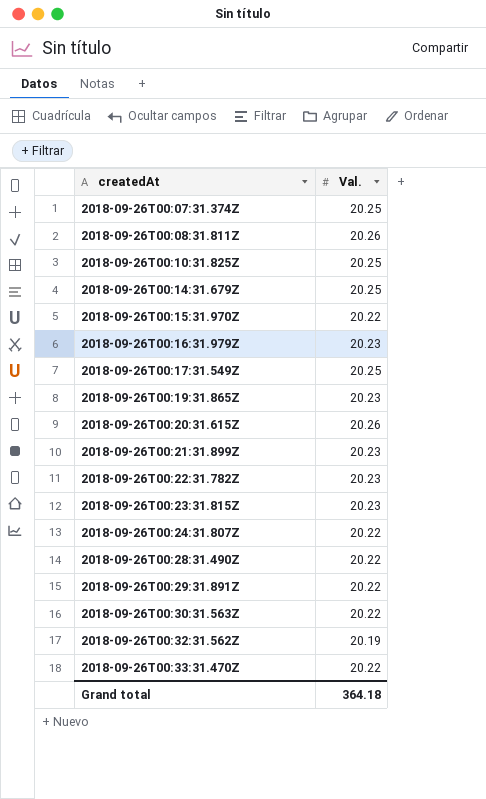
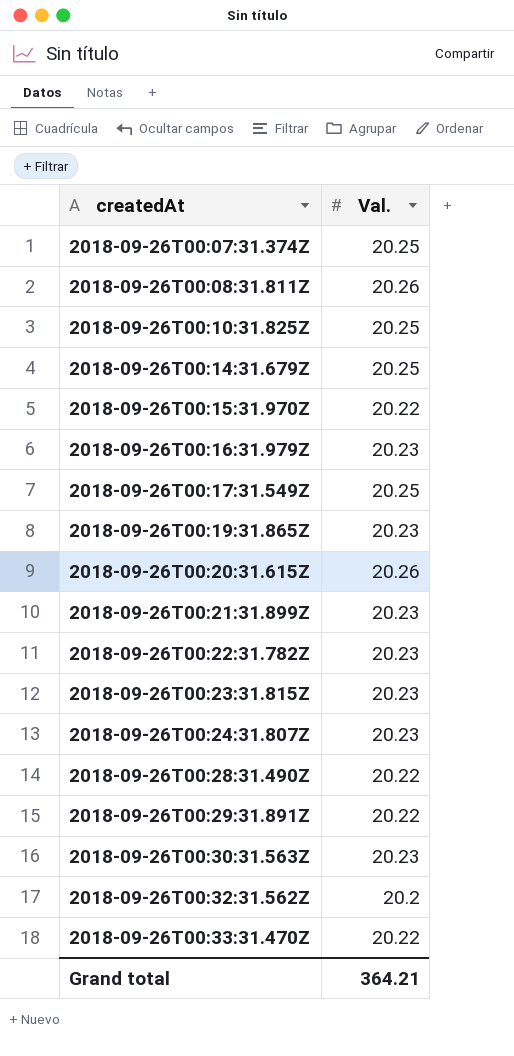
2018-09-26T00:24:31.807Z | Val.: 20.22 -> 20.23
2018-09-26T00:30:31.563Z | Val.: 20.22 -> 20.23
2018-09-26T00:32:31.562Z | Val.: 20.19 -> 20.2
Grand total | Val.: 364.18 -> 364.21

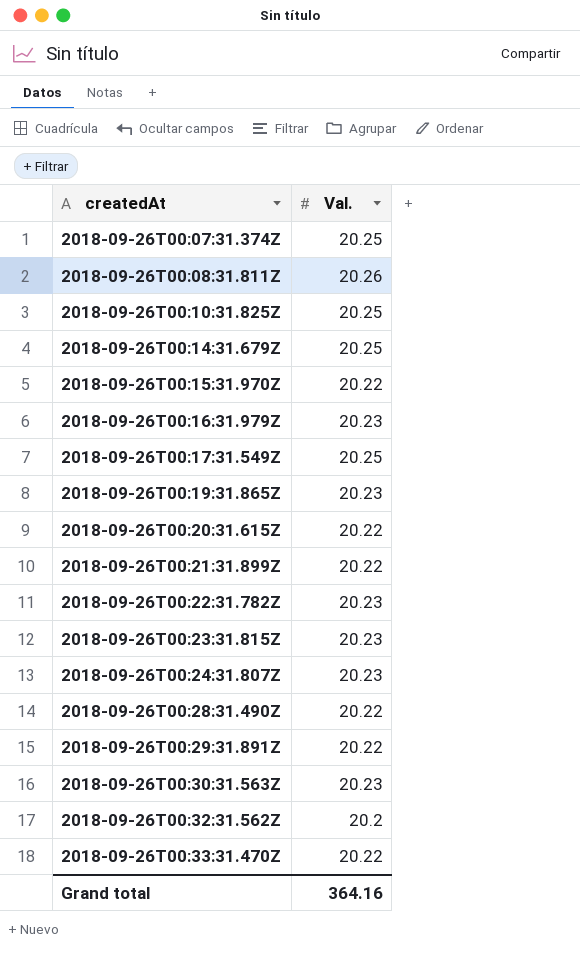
2018-09-26T00:20:31.615Z | Val.: 20.26 -> 20.22
2018-09-26T00:21:31.899Z | Val.: 20.23 -> 20.22
Grand total | Val.: 364.21 -> 364.16

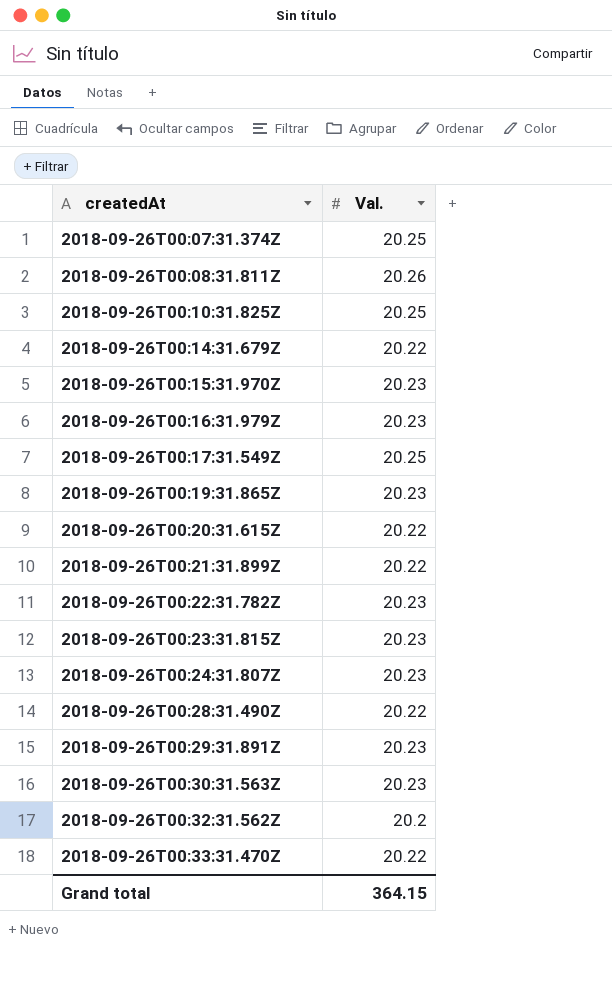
2018-09-26T00:14:31.679Z | Val.: 20.25 -> 20.22
2018-09-26T00:15:31.970Z | Val.: 20.22 -> 20.23
2018-09-26T00:29:31.891Z | Val.: 20.22 -> 20.23
Grand total | Val.: 364.16 -> 364.15

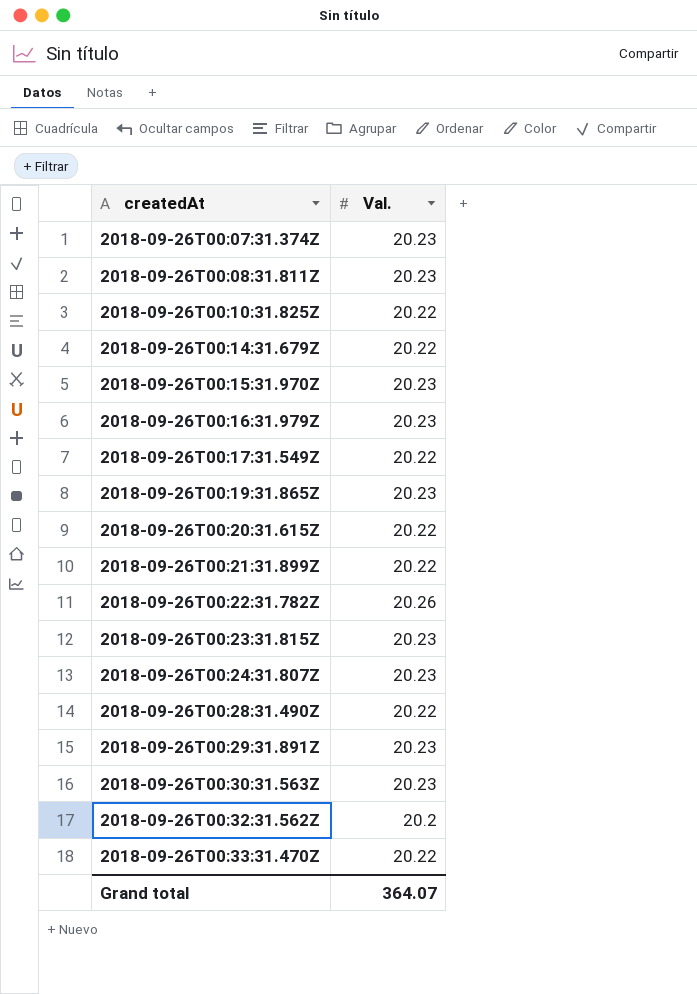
2018-09-26T00:07:31.374Z | Val.: 20.25 -> 20.23
2018-09-26T00:08:31.811Z | Val.: 20.26 -> 20.23
2018-09-26T00:10:31.825Z | Val.: 20.25 -> 20.22
2018-09-26T00:17:31.549Z | Val.: 20.25 -> 20.22
2018-09-26T00:22:31.782Z | Val.: 20.23 -> 20.26
Grand total | Val.: 364.15 -> 364.07

